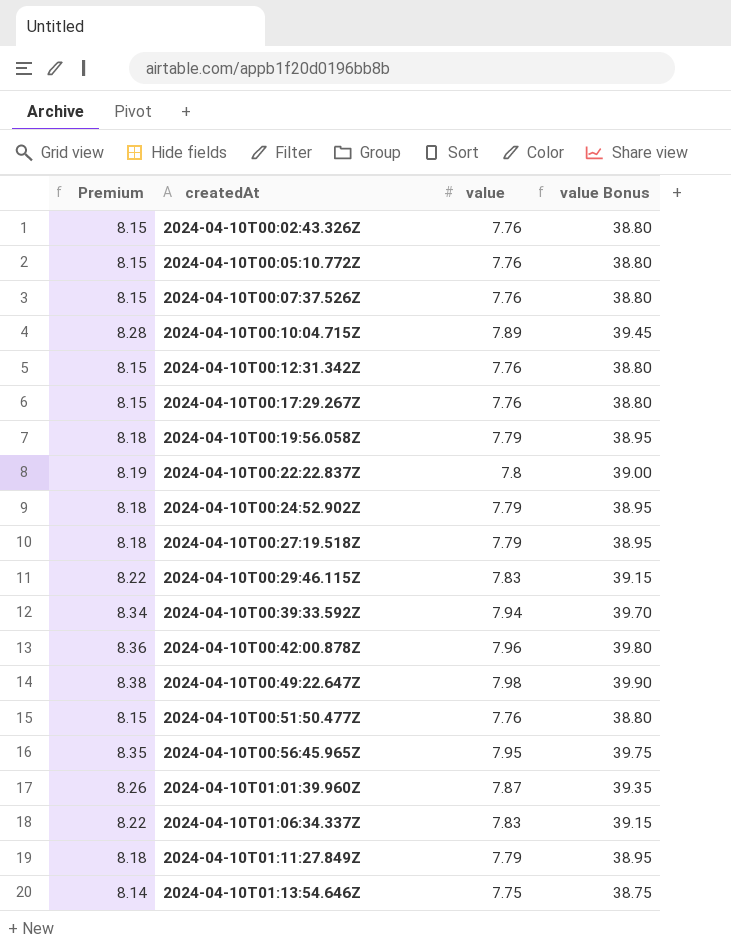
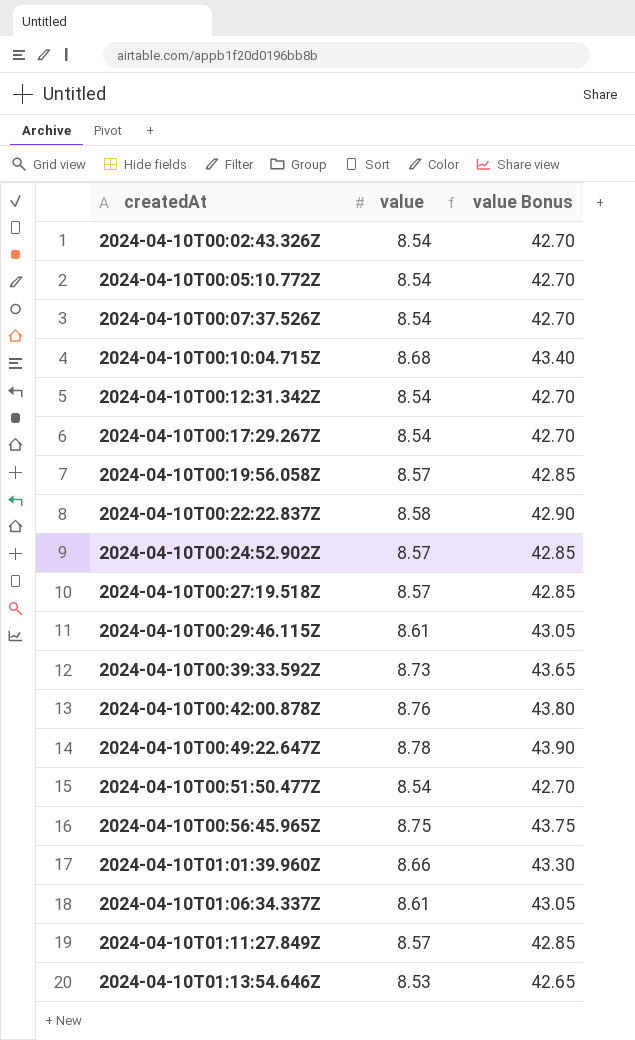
column Premium | formula: [value] * 1.05 -> none
2024-04-10T00:02:43.326Z | value: 7.76 -> 8.54
2024-04-10T00:02:43.326Z | value Bonus: 38.80 -> 42.70
2024-04-10T00:05:10.772Z | value: 7.76 -> 8.54
2024-04-10T00:05:10.772Z | value Bonus: 38.80 -> 42.70
2024-04-10T00:07:37.526Z | value: 7.76 -> 8.54
2024-04-10T00:07:37.526Z | value Bonus: 38.80 -> 42.70
2024-04-10T00:10:04.715Z | value: 7.89 -> 8.68
2024-04-10T00:10:04.715Z | value Bonus: 39.45 -> 43.40
2024-04-10T00:12:31.342Z | value: 7.76 -> 8.54
2024-04-10T00:12:31.342Z | value Bonus: 38.80 -> 42.70
2024-04-10T00:17:29.267Z | value: 7.76 -> 8.54
2024-04-10T00:17:29.267Z | value Bonus: 38.80 -> 42.70
2024-04-10T00:19:56.058Z | value: 7.79 -> 8.57
2024-04-10T00:19:56.058Z | value Bonus: 38.95 -> 42.85
2024-04-10T00:22:22.837Z | value: 7.8 -> 8.58
2024-04-10T00:22:22.837Z | value Bonus: 39.00 -> 42.90
2024-04-10T00:24:52.902Z | value: 7.79 -> 8.57
2024-04-10T00:24:52.902Z | value Bonus: 38.95 -> 42.85
2024-04-10T00:27:19.518Z | value: 7.79 -> 8.57
2024-04-10T00:27:19.518Z | value Bonus: 38.95 -> 42.85
2024-04-10T00:29:46.115Z | value: 7.83 -> 8.61
2024-04-10T00:29:46.115Z | value Bonus: 39.15 -> 43.05
2024-04-10T00:39:33.592Z | value: 7.94 -> 8.73
2024-04-10T00:39:33.592Z | value Bonus: 39.70 -> 43.65
2024-04-10T00:42:00.878Z | value: 7.96 -> 8.76
2024-04-10T00:42:00.878Z | value Bonus: 39.80 -> 43.80
2024-04-10T00:49:22.647Z | value: 7.98 -> 8.78
2024-04-10T00:49:22.647Z | value Bonus: 39.90 -> 43.90
2024-04-10T00:51:50.477Z | value: 7.76 -> 8.54
2024-04-10T00:51:50.477Z | value Bonus: 38.80 -> 42.70
2024-04-10T00:56:45.965Z | value: 7.95 -> 8.75
2024-04-10T00:56:45.965Z | value Bonus: 39.75 -> 43.75
2024-04-10T01:01:39.960Z | value: 7.87 -> 8.66
2024-04-10T01:01:39.960Z | value Bonus: 39.35 -> 43.30
2024-04-10T01:06:34.337Z | value: 7.83 -> 8.61
2024-04-10T01:06:34.337Z | value Bonus: 39.15 -> 43.05
2024-04-10T01:11:27.849Z | value: 7.79 -> 8.57
2024-04-10T01:11:27.849Z | value Bonus: 38.95 -> 42.85
2024-04-10T01:13:54.646Z | value: 7.75 -> 8.53
2024-04-10T01:13:54.646Z | value Bonus: 38.75 -> 42.65

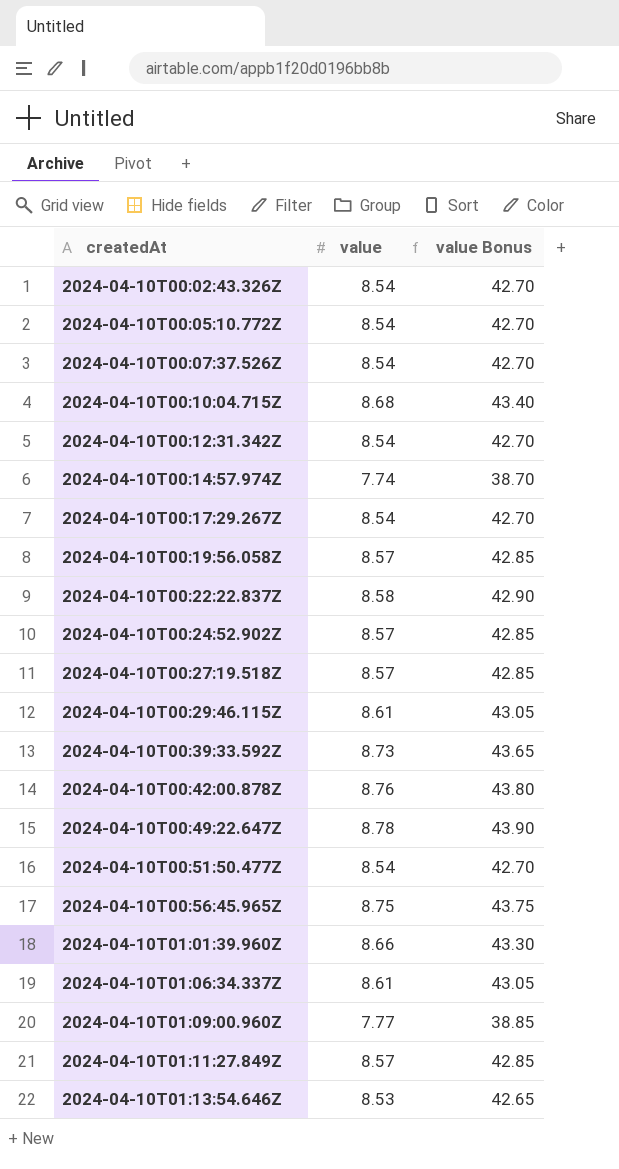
row 2024-04-10T00:14:57.974Z: none -> 7.74 | 38.70
row 2024-04-10T01:09:00.960Z: none -> 7.77 | 38.85

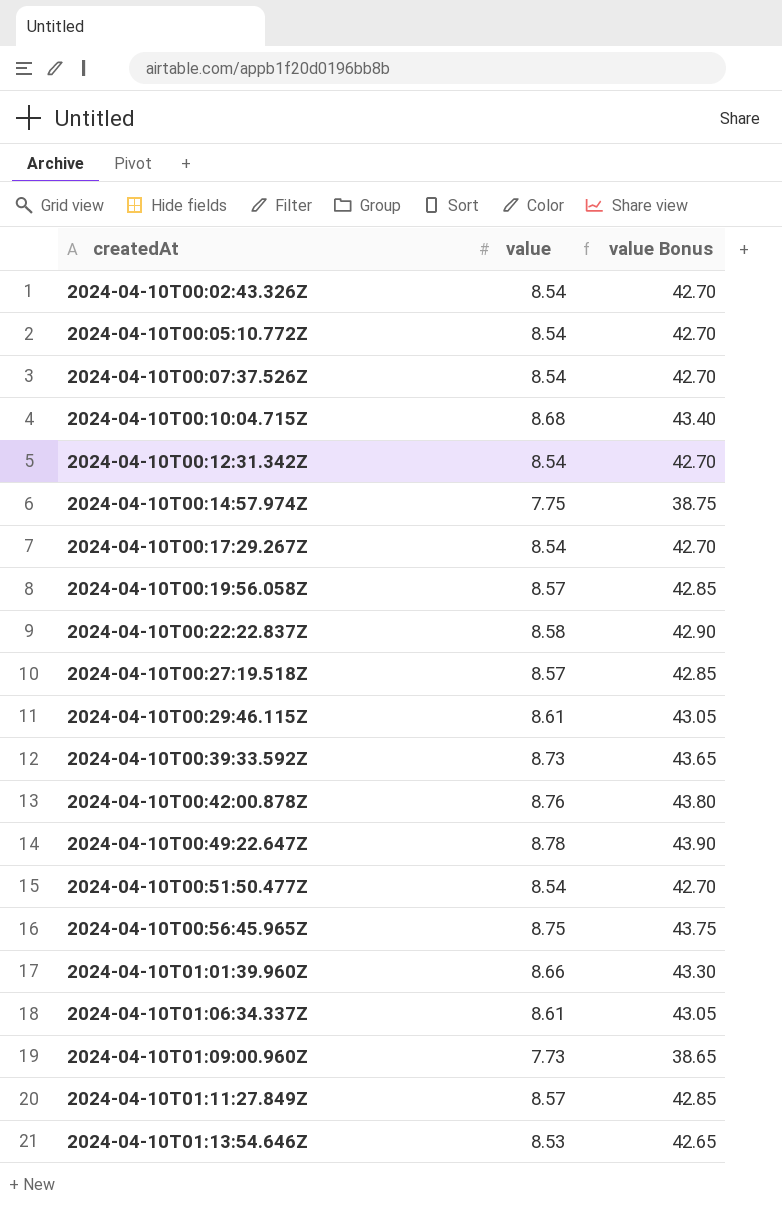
row 2024-04-10T00:24:52.902Z: 8.57 | 42.85 -> none
2024-04-10T00:14:57.974Z | value: 7.74 -> 7.75
2024-04-10T00:14:57.974Z | value Bonus: 38.70 -> 38.75
2024-04-10T01:09:00.960Z | value: 7.77 -> 7.73
2024-04-10T01:09:00.960Z | value Bonus: 38.85 -> 38.65

